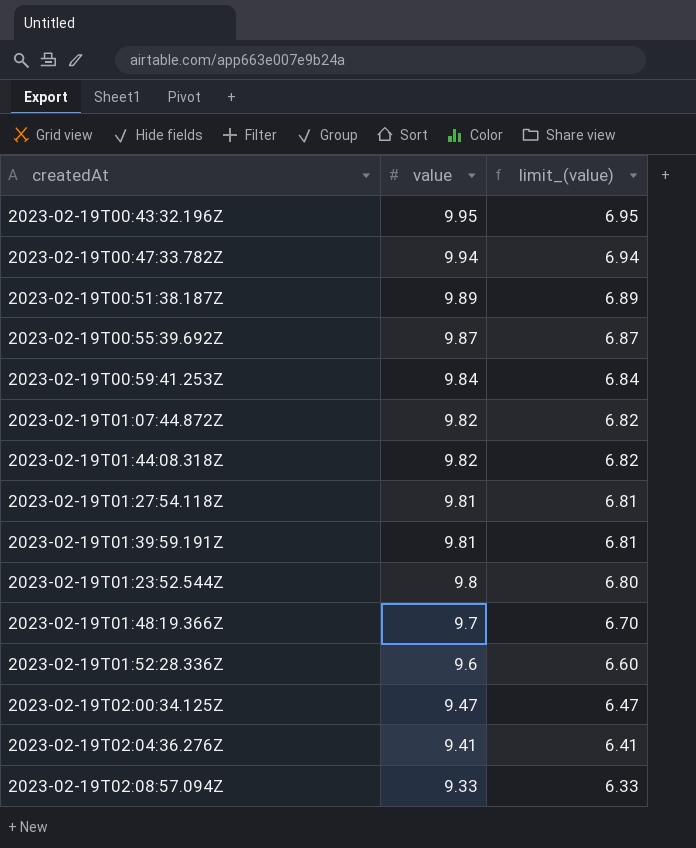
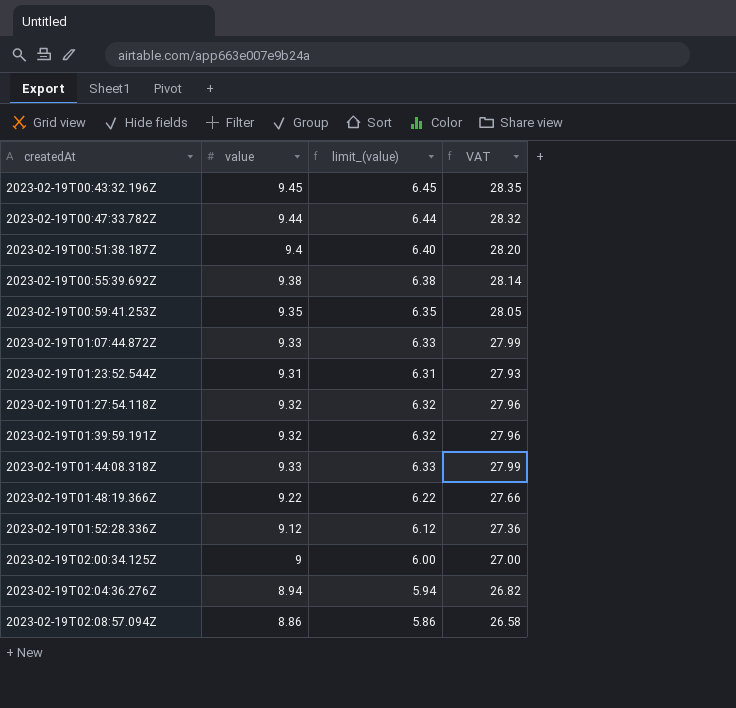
row order: value descending -> createdAt ascending
column VAT | formula: none -> [value] * 3
2023-02-19T00:43:32.196Z | value: 9.95 -> 9.45
2023-02-19T00:43:32.196Z | limit_(value): 6.95 -> 6.45
2023-02-19T00:47:33.782Z | value: 9.94 -> 9.44
2023-02-19T00:47:33.782Z | limit_(value): 6.94 -> 6.44
2023-02-19T00:51:38.187Z | value: 9.89 -> 9.4
2023-02-19T00:51:38.187Z | limit_(value): 6.89 -> 6.40
2023-02-19T00:55:39.692Z | value: 9.87 -> 9.38
2023-02-19T00:55:39.692Z | limit_(value): 6.87 -> 6.38
2023-02-19T00:59:41.253Z | value: 9.84 -> 9.35
2023-02-19T00:59:41.253Z | limit_(value): 6.84 -> 6.35
2023-02-19T01:07:44.872Z | value: 9.82 -> 9.33
2023-02-19T01:07:44.872Z | limit_(value): 6.82 -> 6.33
2023-02-19T01:23:52.544Z | value: 9.8 -> 9.31
2023-02-19T01:23:52.544Z | limit_(value): 6.80 -> 6.31
2023-02-19T01:27:54.118Z | value: 9.81 -> 9.32
2023-02-19T01:27:54.118Z | limit_(value): 6.81 -> 6.32
2023-02-19T01:39:59.191Z | value: 9.81 -> 9.32
2023-02-19T01:39:59.191Z | limit_(value): 6.81 -> 6.32
2023-02-19T01:44:08.318Z | value: 9.82 -> 9.33
2023-02-19T01:44:08.318Z | limit_(value): 6.82 -> 6.33
2023-02-19T01:48:19.366Z | value: 9.7 -> 9.22
2023-02-19T01:48:19.366Z | limit_(value): 6.70 -> 6.22
2023-02-19T01:52:28.336Z | value: 9.6 -> 9.12
2023-02-19T01:52:28.336Z | limit_(value): 6.60 -> 6.12
2023-02-19T02:00:34.125Z | value: 9.47 -> 9
2023-02-19T02:00:34.125Z | limit_(value): 6.47 -> 6.00
2023-02-19T02:04:36.276Z | value: 9.41 -> 8.94
2023-02-19T02:04:36.276Z | limit_(value): 6.41 -> 5.94
2023-02-19T02:08:57.094Z | value: 9.33 -> 8.86
2023-02-19T02:08:57.094Z | limit_(value): 6.33 -> 5.86

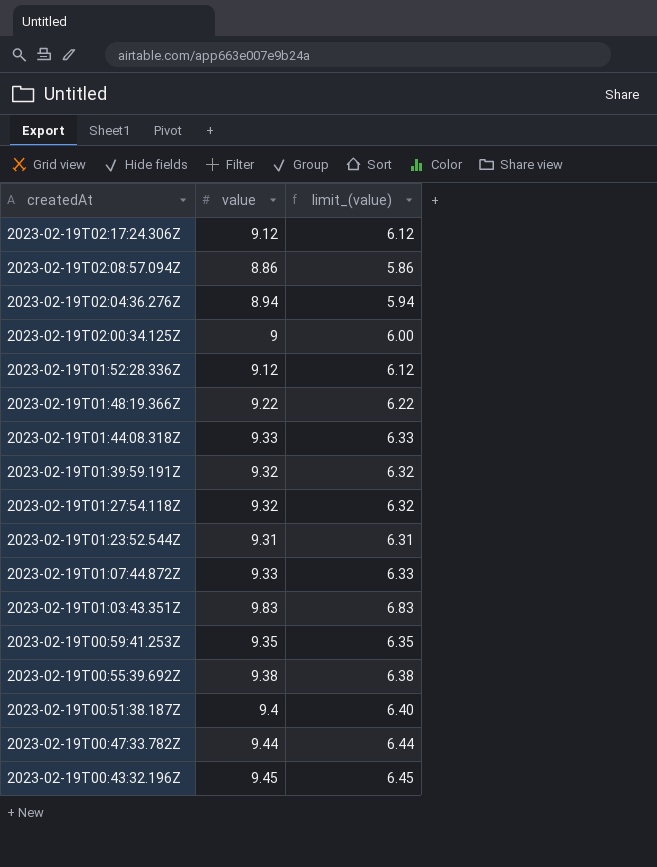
row order: createdAt ascending -> createdAt descending
column VAT | formula: [value] * 3 -> none
row 2023-02-19T02:17:24.306Z: none -> 9.12 | 6.12
row 2023-02-19T01:03:43.351Z: none -> 9.83 | 6.83

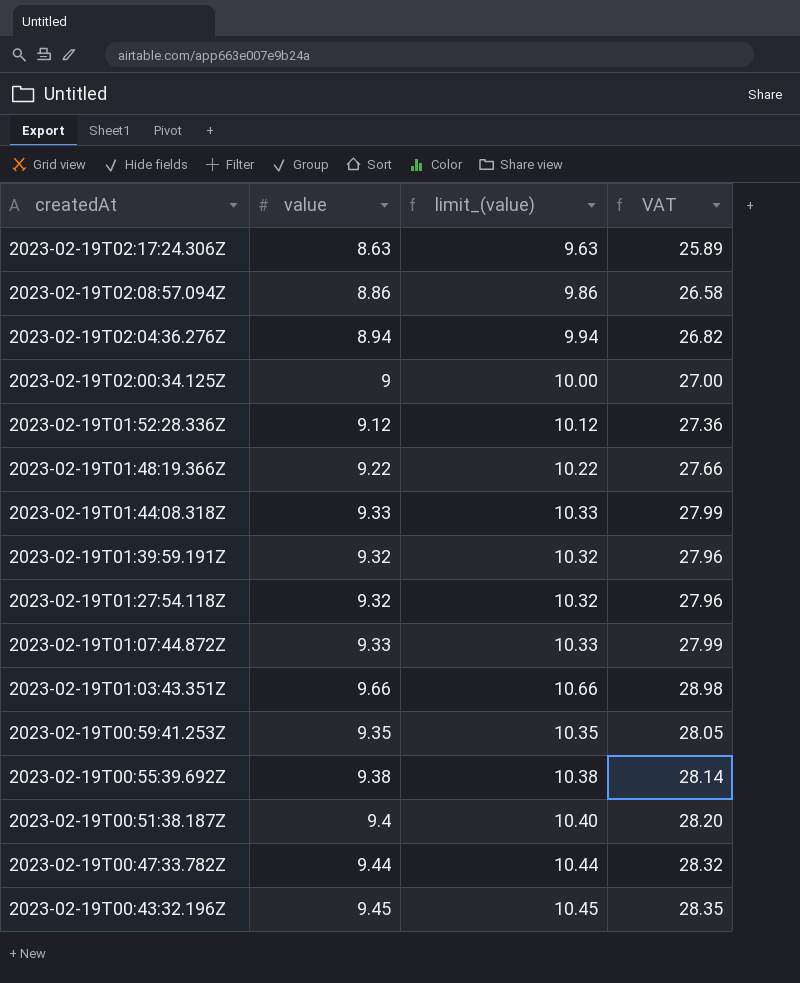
column limit_(value) | formula: [value] - 3 -> [value] + 1
column VAT | formula: none -> [value] * 3
row 2023-02-19T01:23:52.544Z: 9.31 | 6.31 -> none
2023-02-19T02:17:24.306Z | value: 9.12 -> 8.63
2023-02-19T01:03:43.351Z | value: 9.83 -> 9.66

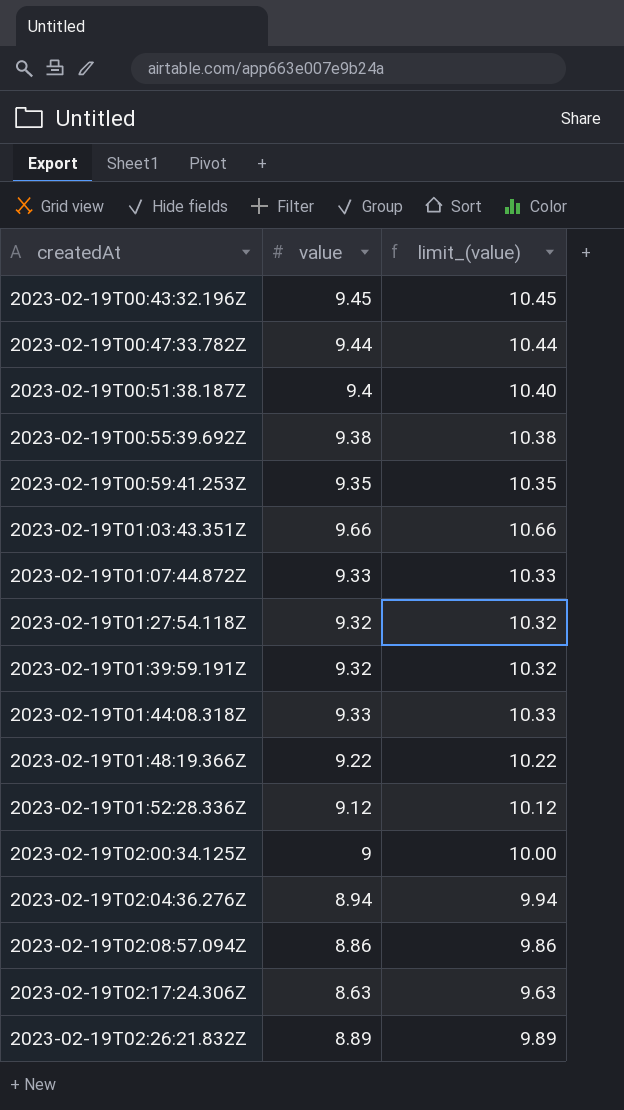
row order: createdAt descending -> createdAt ascending
column VAT | formula: [value] * 3 -> none
row 2023-02-19T02:26:21.832Z: none -> 8.89 | 9.89

